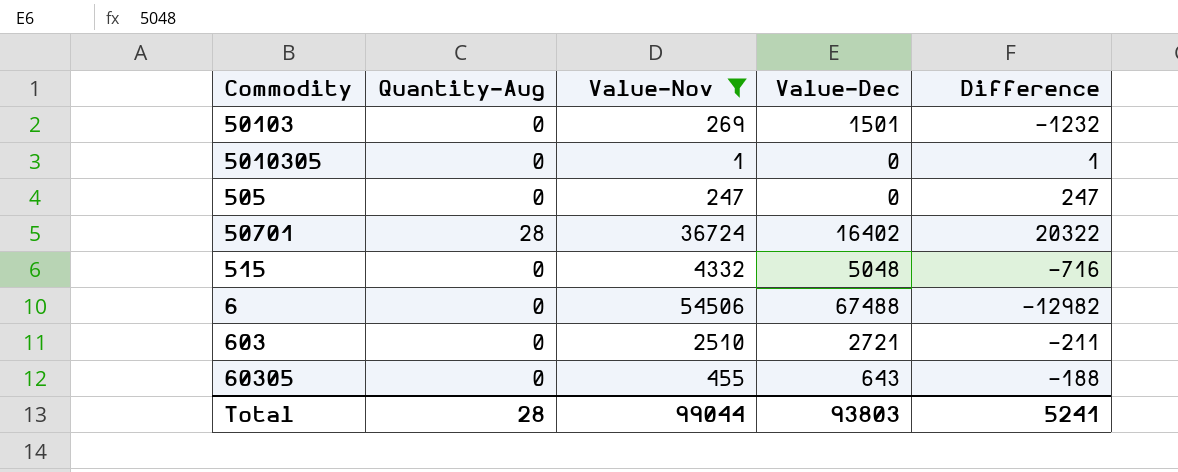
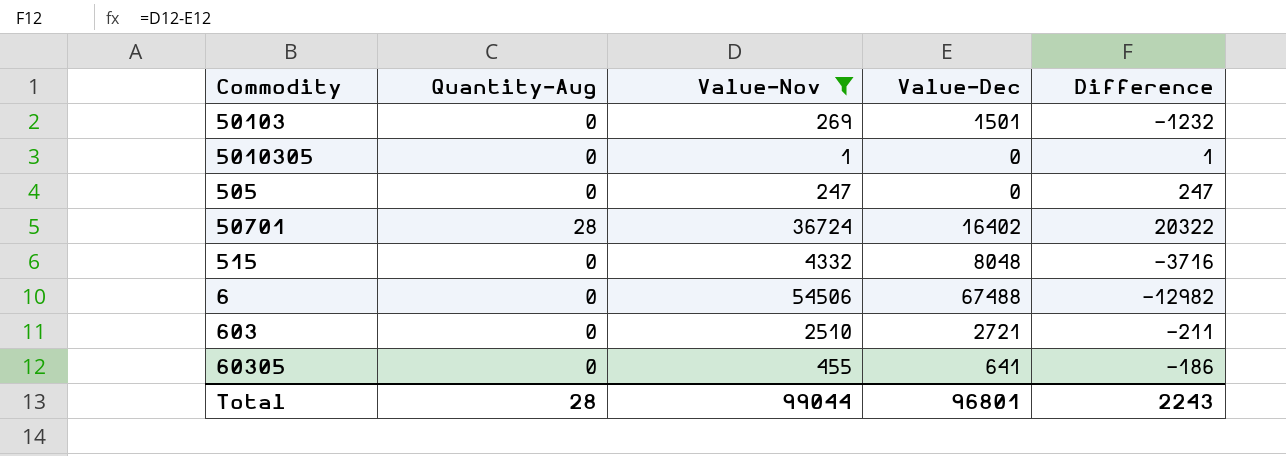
515 | Value-Dec: 5048 -> 8048
515 | Difference: -716 -> -3716
60305 | Value-Dec: 643 -> 641
60305 | Difference: -188 -> -186
Total | Value-Dec: 93803 -> 96801
Total | Difference: 5241 -> 2243

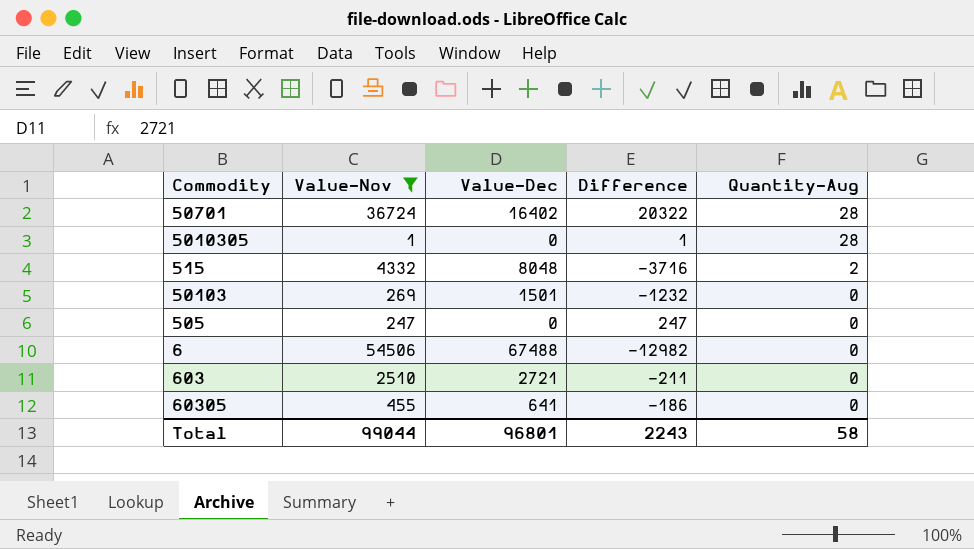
row order: none -> Quantity-Aug descending
column Quantity-Aug | position: 2 -> 5
5010305 | Quantity-Aug: 0 -> 28
515 | Quantity-Aug: 0 -> 2
Total | Quantity-Aug: 28 -> 58

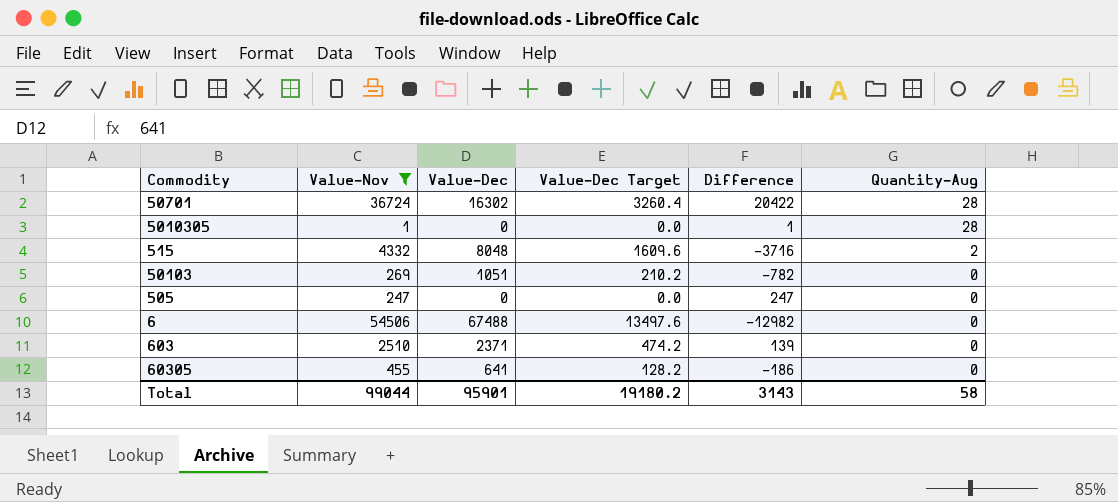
column Value-Dec Target | formula: none -> [Value-Dec] * 0.2
50701 | Value-Dec: 16402 -> 16302
50701 | Difference: 20322 -> 20422
50103 | Value-Dec: 1501 -> 1051
50103 | Difference: -1232 -> -782
603 | Value-Dec: 2721 -> 2371
603 | Difference: -211 -> 139
Total | Value-Dec: 96801 -> 95901
Total | Difference: 2243 -> 3143

